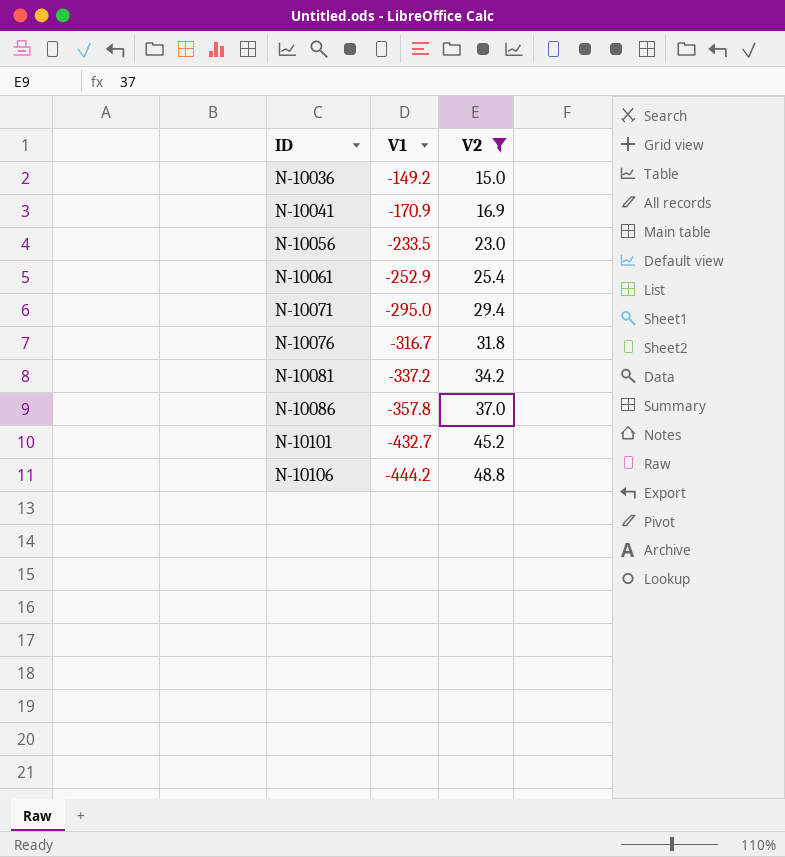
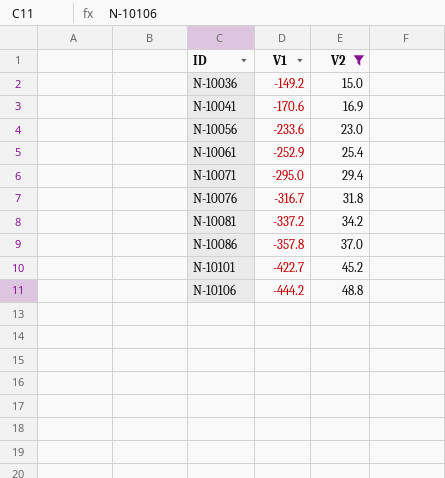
N-10041 | V1: -170.9 -> -170.6
N-10056 | V1: -233.5 -> -233.6
N-10101 | V1: -432.7 -> -422.7

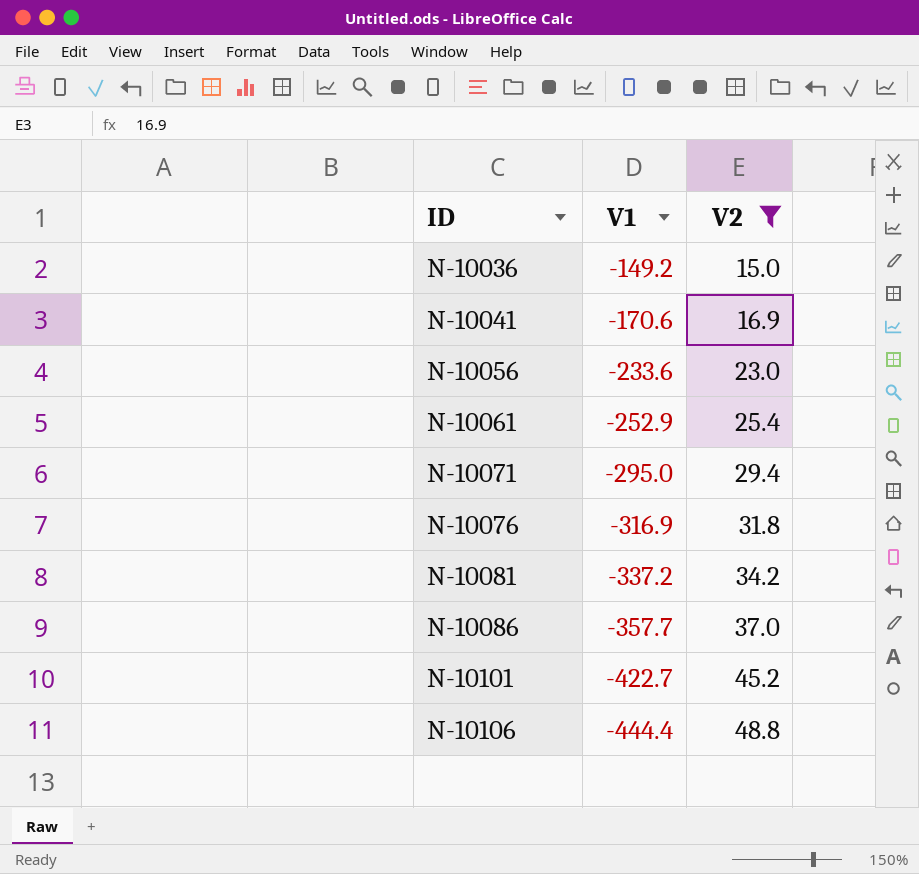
N-10076 | V1: -316.7 -> -316.9
N-10086 | V1: -357.8 -> -357.7
N-10106 | V1: -444.2 -> -444.4

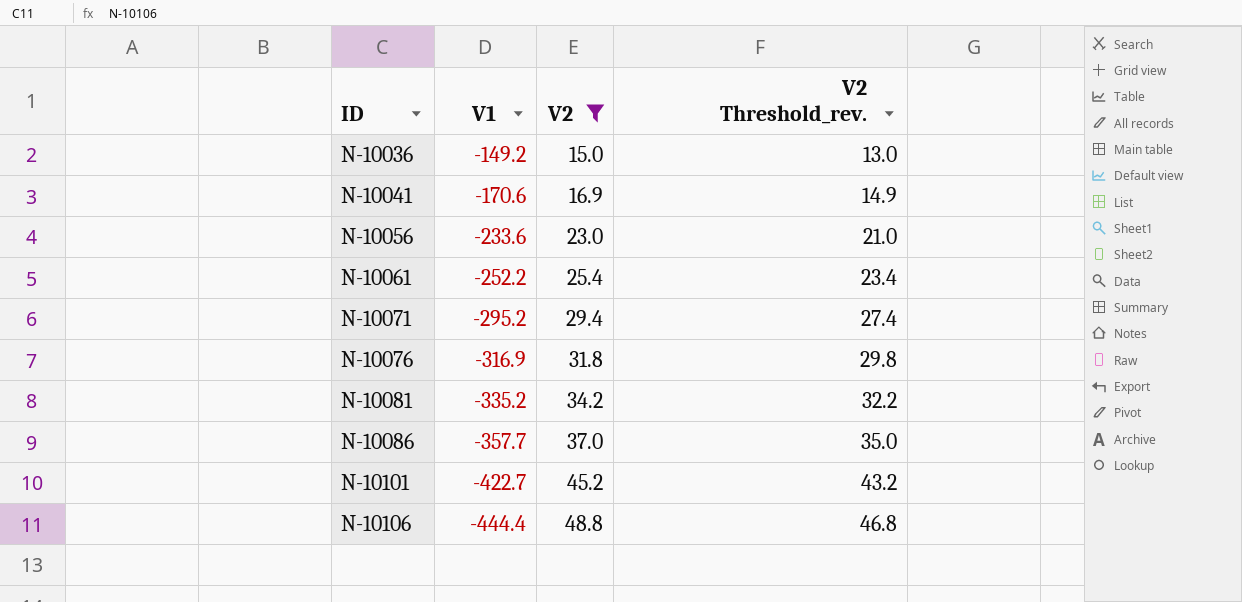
column V2 Threshold_rev. | formula: none -> [V2] - 2
N-10061 | V1: -252.9 -> -252.2
N-10071 | V1: -295.0 -> -295.2
N-10081 | V1: -337.2 -> -335.2

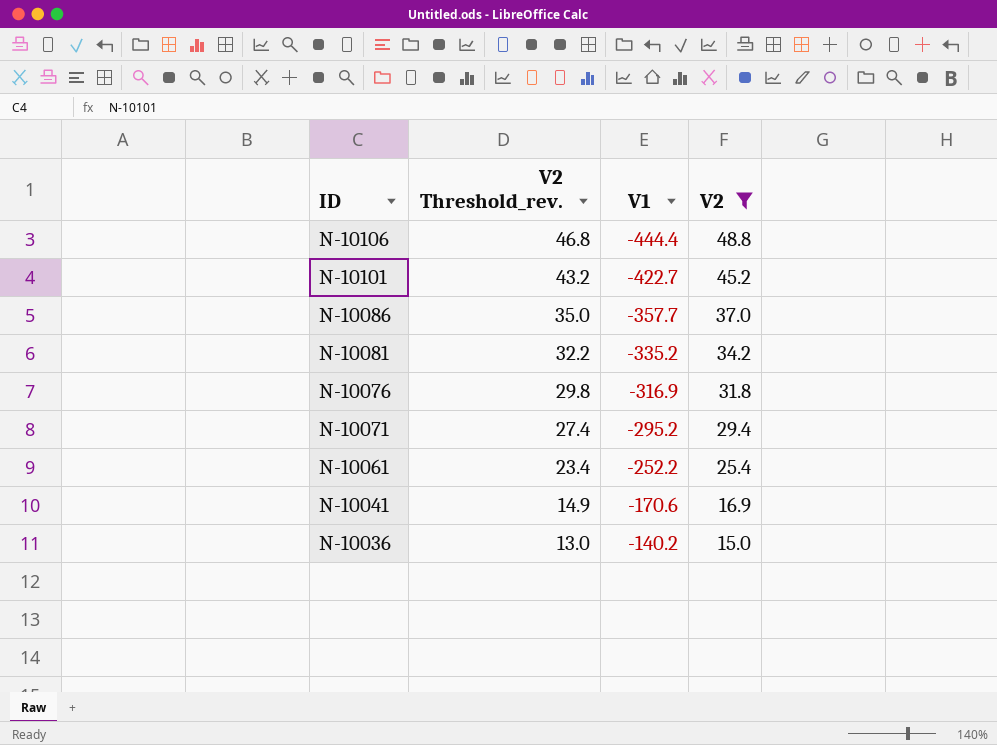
row order: ID ascending -> ID descending
column V2 Threshold_rev. | position: 4 -> 2
row N-10056: -233.6 | 23.0 | 21.0 -> none
N-10036 | V1: -149.2 -> -140.2

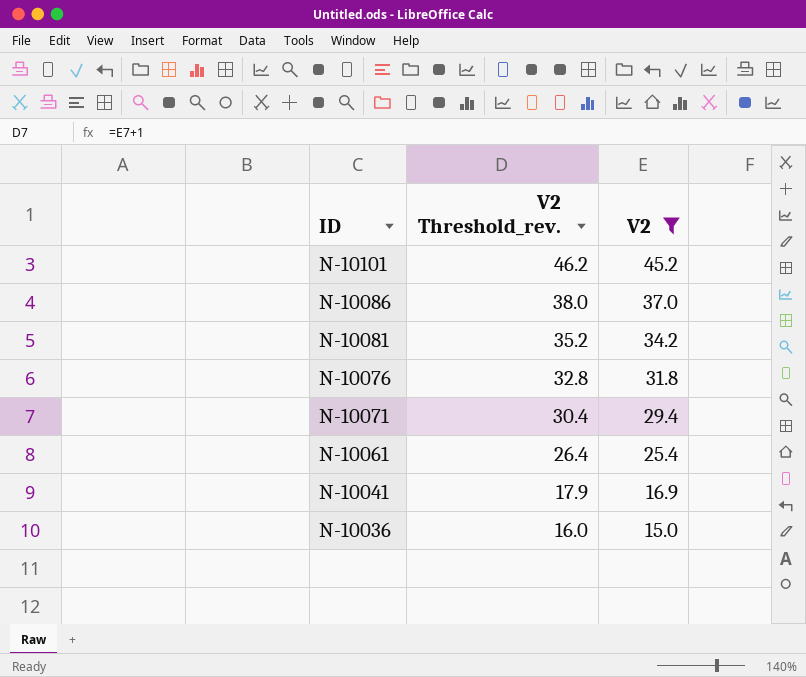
column V1 | position: 3 -> none
column V2 Threshold_rev. | formula: [V2] - 2 -> [V2] + 1
row N-10106: 46.8 | -444.4 | 48.8 -> none

